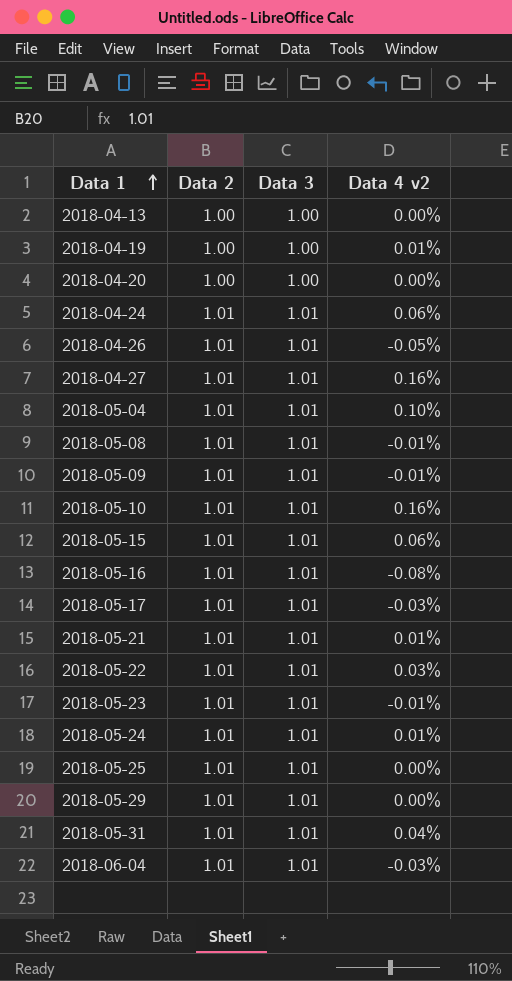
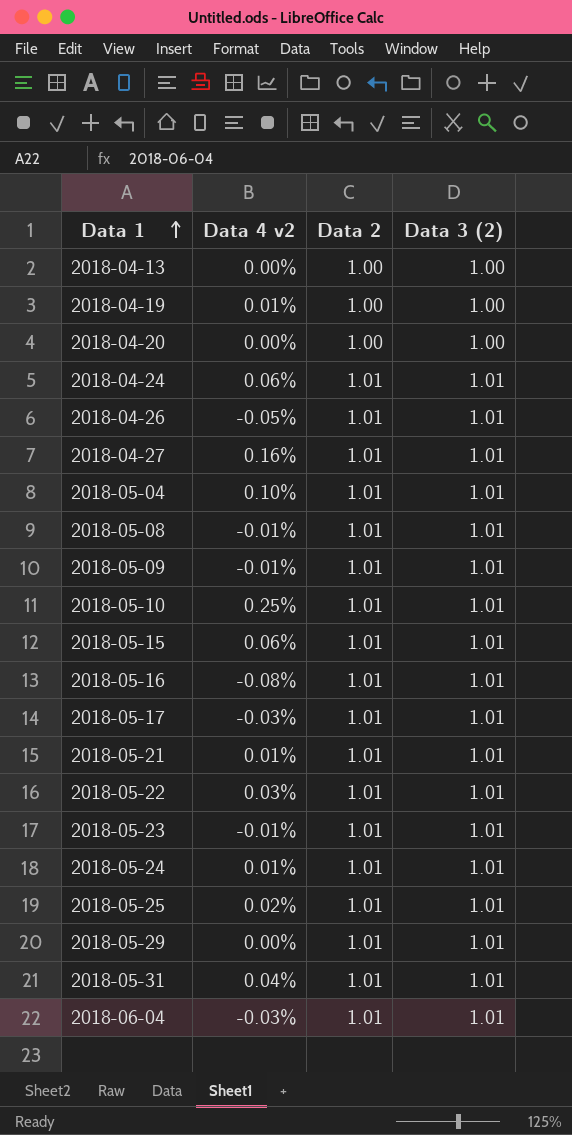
column Data 4 v2 | position: 4 -> 2
column name: Data 3 -> Data 3 (2)
2018-05-10 | Data 4 v2: 0.16% -> 0.25%
2018-05-25 | Data 4 v2: 0.00% -> 0.02%

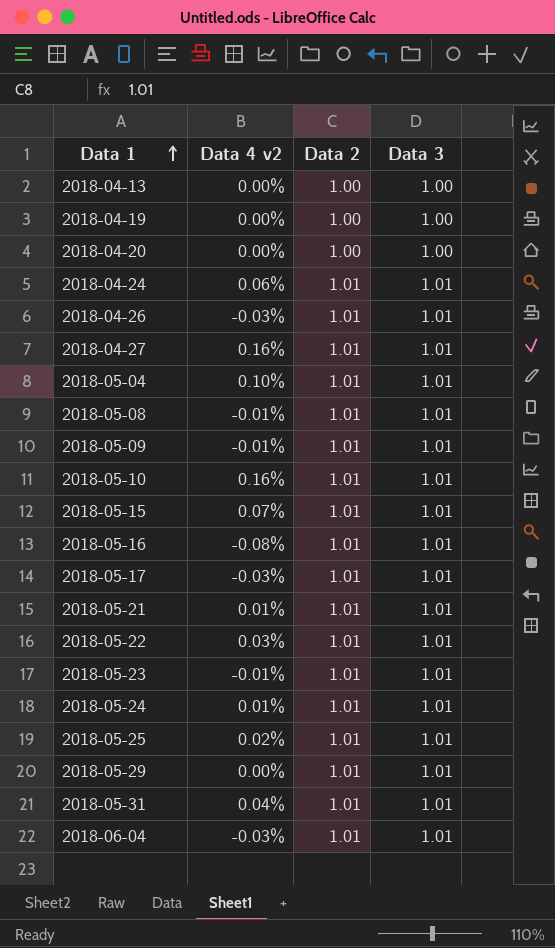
column name: Data 3 (2) -> Data 3
2018-04-19 | Data 4 v2: 0.01% -> 0.00%
2018-04-26 | Data 4 v2: -0.05% -> -0.03%
2018-05-10 | Data 4 v2: 0.25% -> 0.16%
2018-05-15 | Data 4 v2: 0.06% -> 0.07%

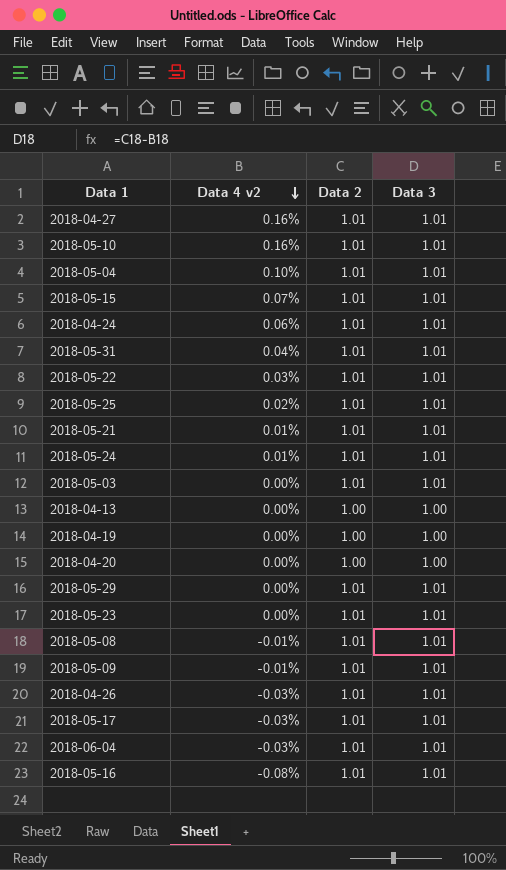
row order: Data 1 ascending -> Data 4 v2 descending
row 2018-05-03: none -> 0.00% | 1.01 | 1.01
2018-05-23 | Data 4 v2: -0.01% -> 0.00%

